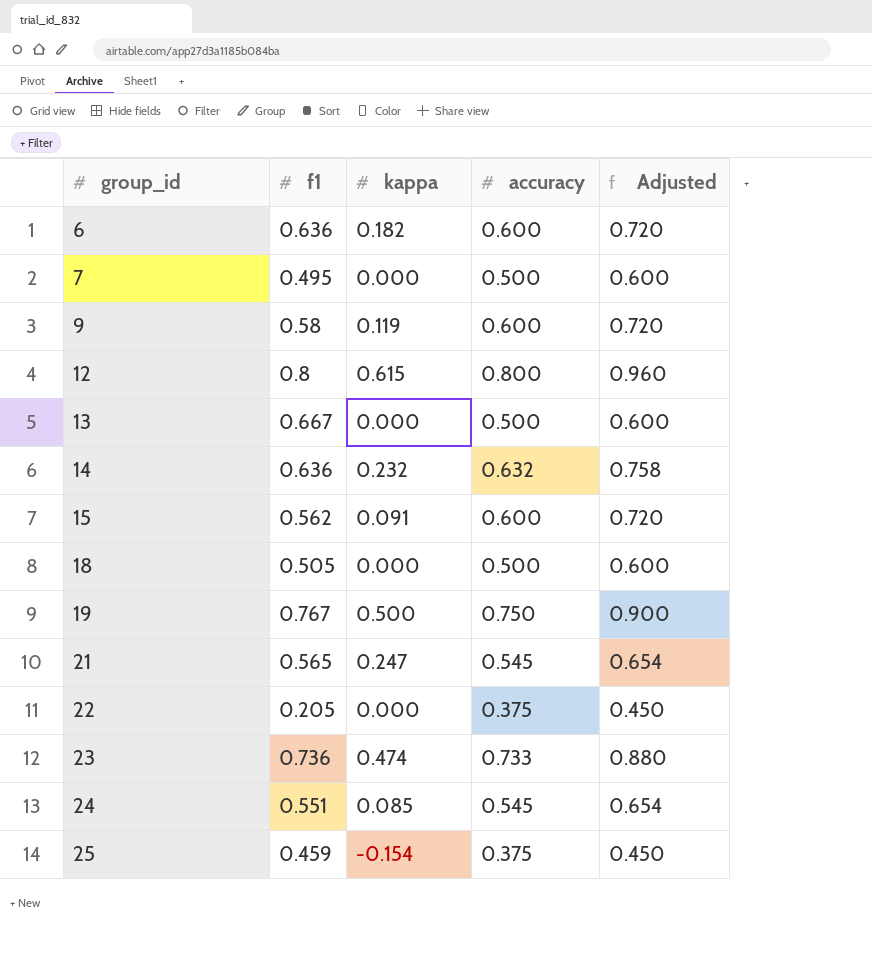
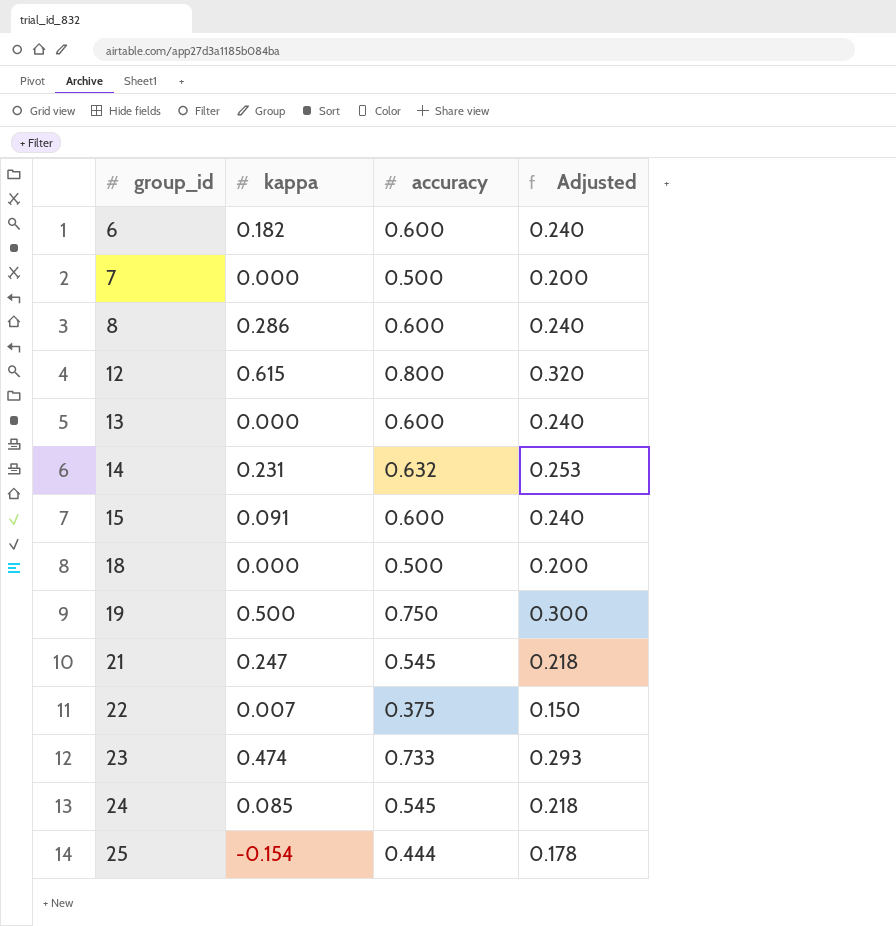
column f1 | position: 2 -> none
column Adjusted | formula: [accuracy] * 1.2 -> [accuracy] * 0.4
row 9: 0.58 | 0.119 | 0.600 | 0.720 -> none
row 8: none -> 0.286 | 0.600 | 0.240
13 | accuracy: 0.500 -> 0.600
14 | kappa: 0.232 -> 0.231
22 | kappa: 0.000 -> 0.007
25 | accuracy: 0.375 -> 0.444

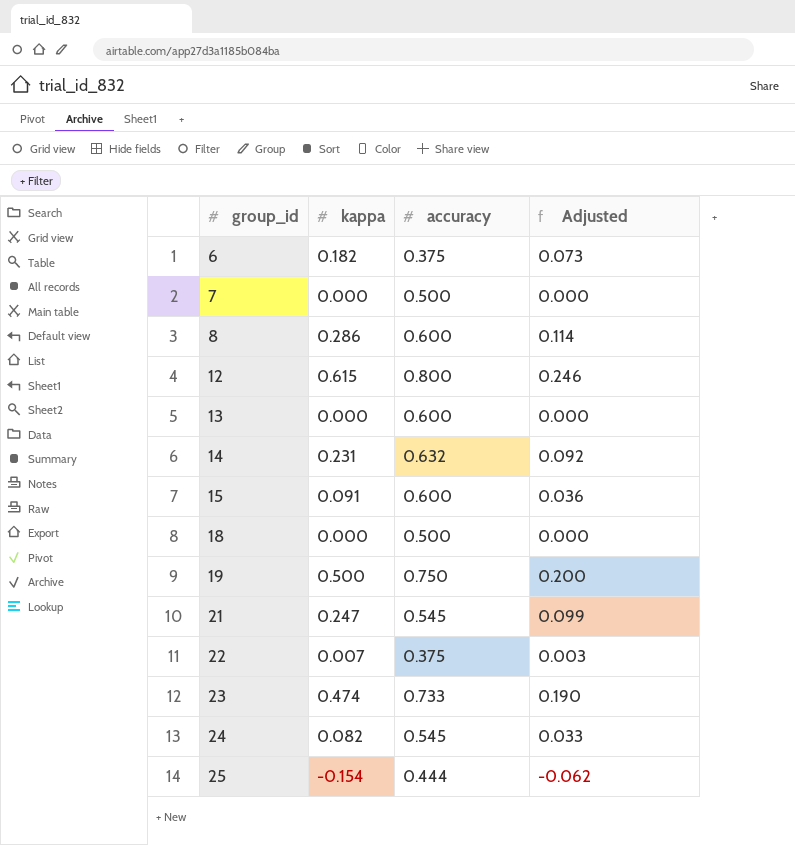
column Adjusted | formula: [accuracy] * 0.4 -> [kappa] * 0.4
6 | accuracy: 0.600 -> 0.375
24 | kappa: 0.085 -> 0.082

